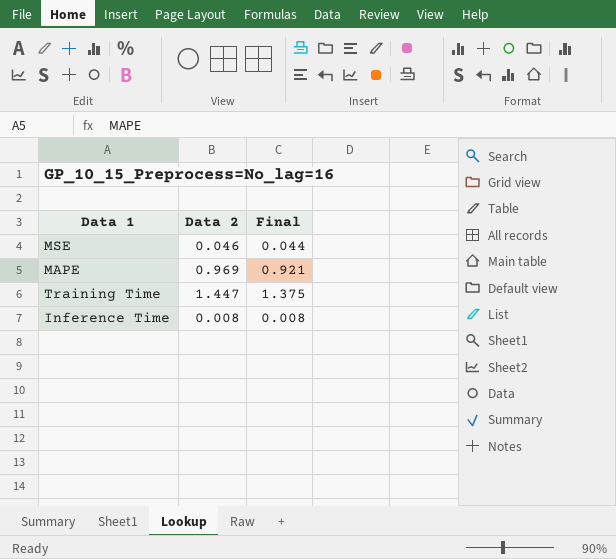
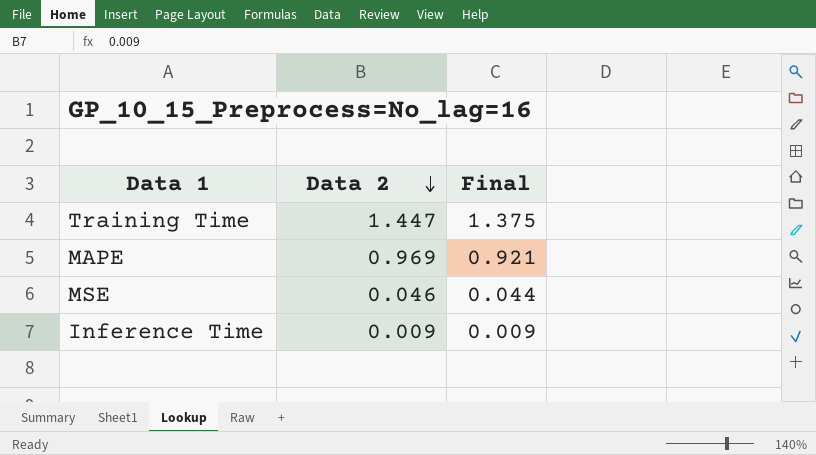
row order: none -> Data 2 descending
Inference Time | Data 2: 0.008 -> 0.009
Inference Time | Final: 0.008 -> 0.009

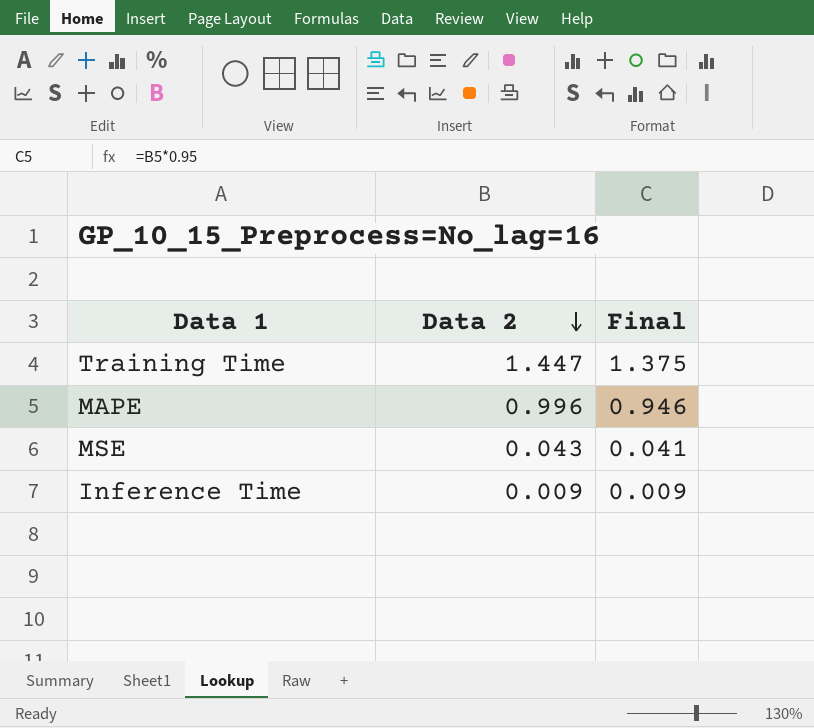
MAPE | Data 2: 0.969 -> 0.996
MAPE | Final: 0.921 -> 0.946
MSE | Data 2: 0.046 -> 0.043
MSE | Final: 0.044 -> 0.041

